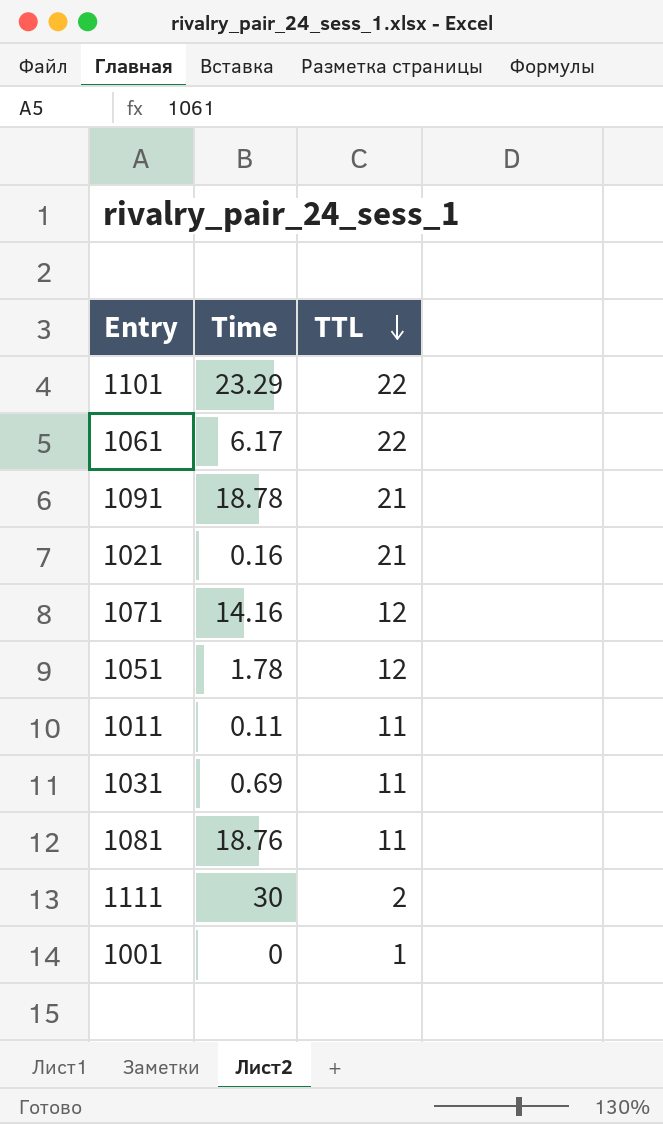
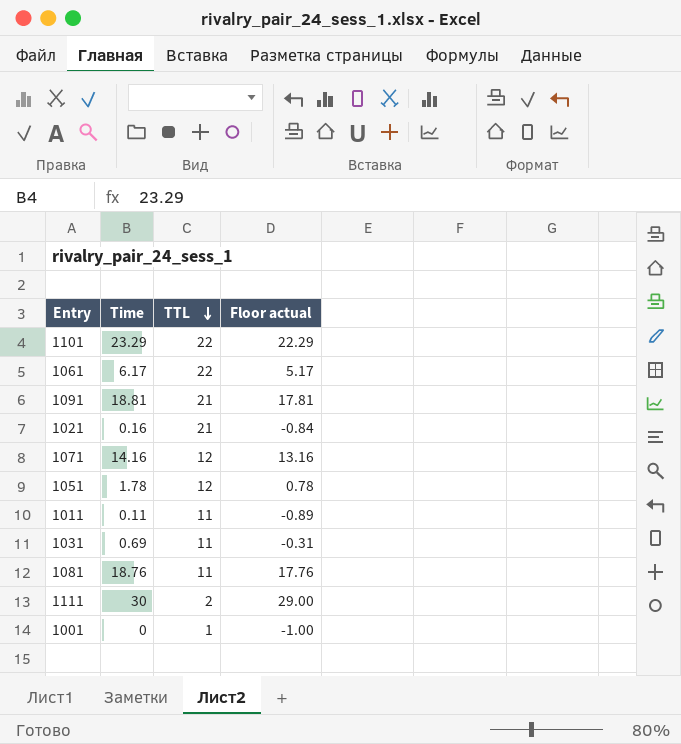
column Floor actual | formula: none -> [Time] - 1
1091 | Time: 18.78 -> 18.81

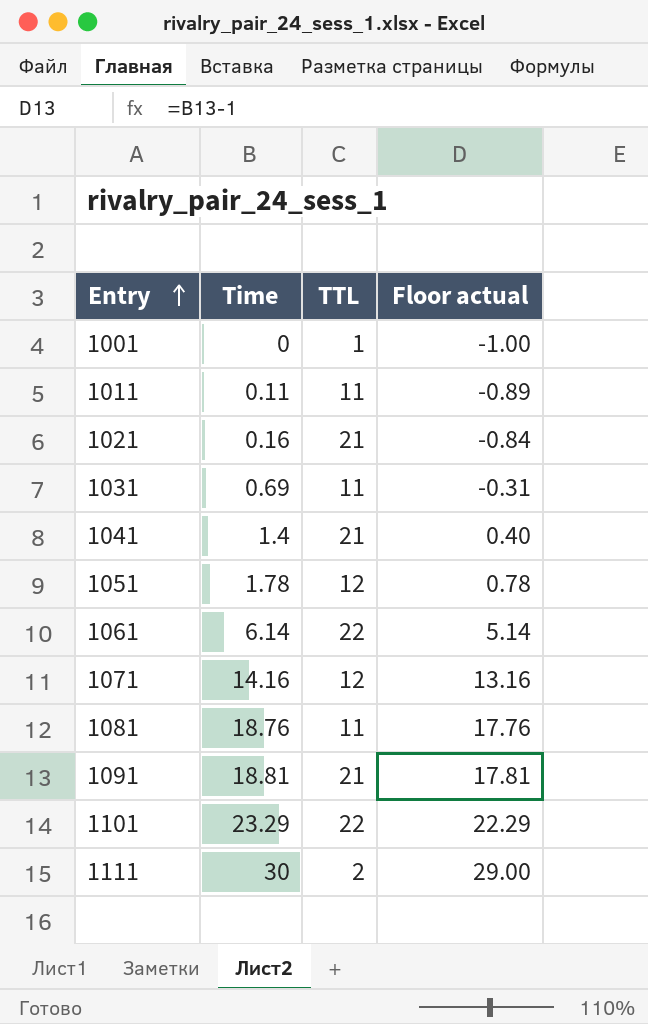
row order: TTL descending -> Entry ascending
row 1041: none -> 1.4 | 21 | 0.40
1061 | Time: 6.17 -> 6.14
1061 | Floor actual: 5.17 -> 5.14

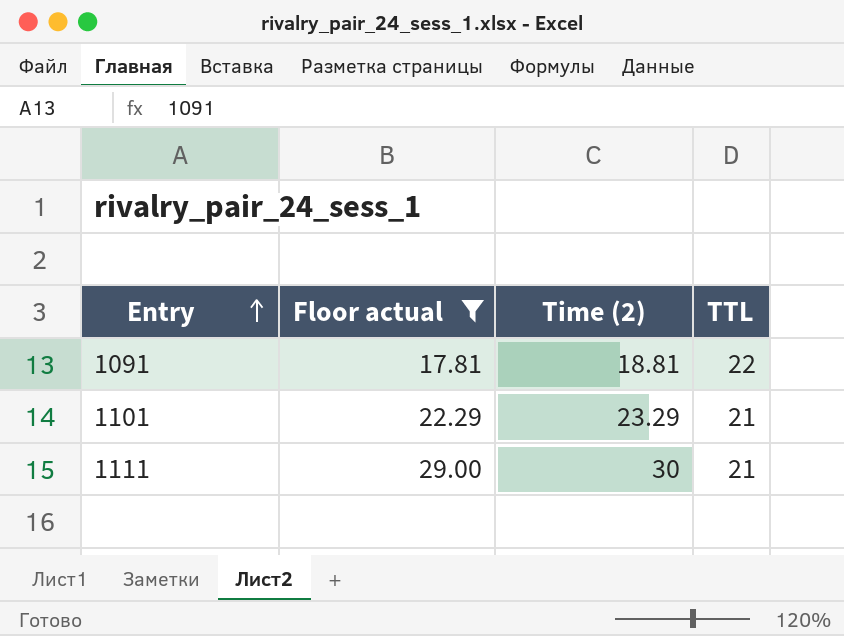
filter: none -> Floor actual >= 17.81
column Floor actual | position: 4 -> 2
column name: Time -> Time (2)
1091 | TTL: 21 -> 22
1101 | TTL: 22 -> 21
1111 | TTL: 2 -> 21

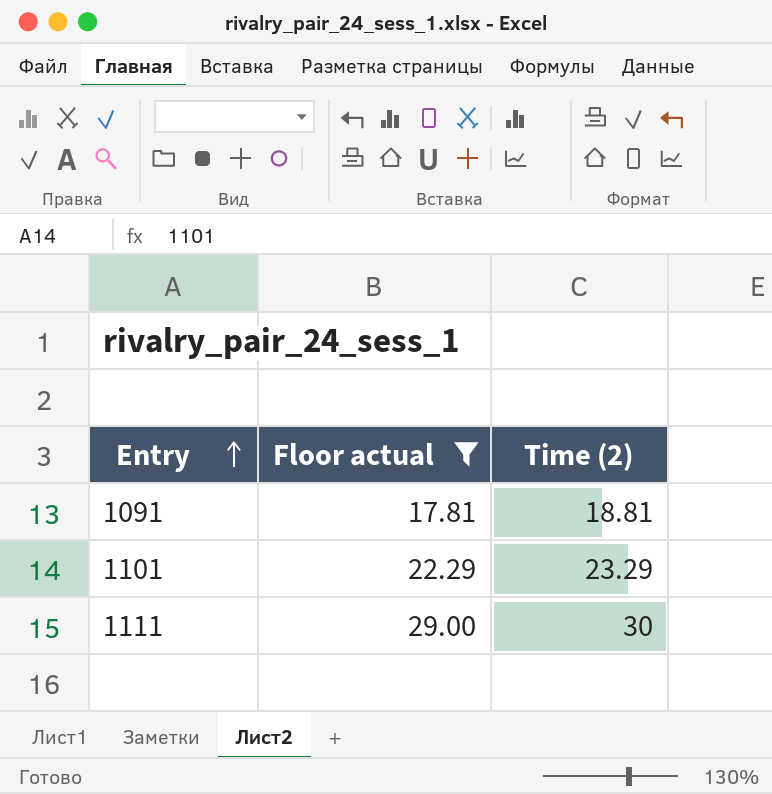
column TTL | position: 4 -> none

